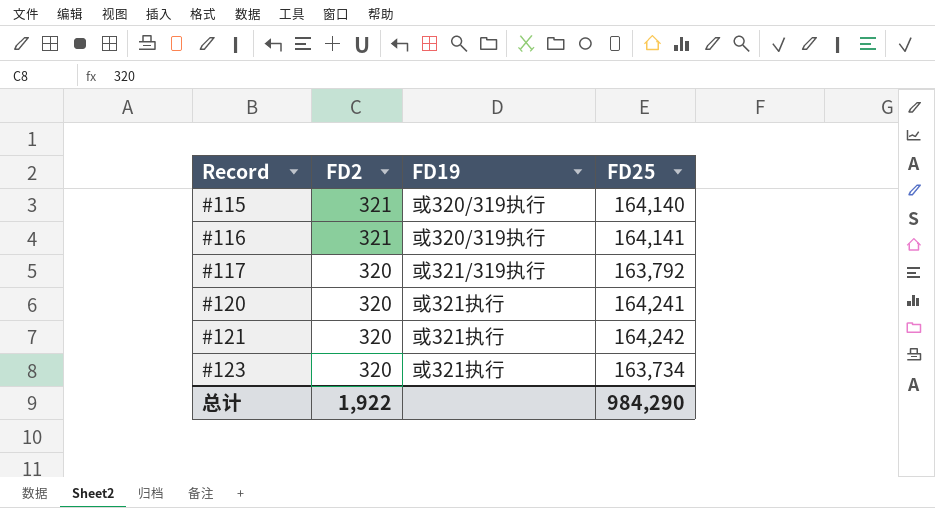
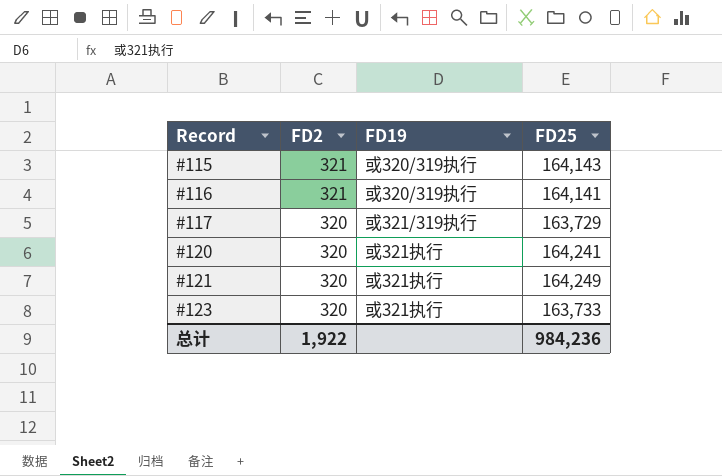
#115 | FD25: 164,140 -> 164,143
#117 | FD25: 163,792 -> 163,729
#121 | FD25: 164,242 -> 164,249
#123 | FD25: 163,734 -> 163,733
总计 | FD25: 984,290 -> 984,236

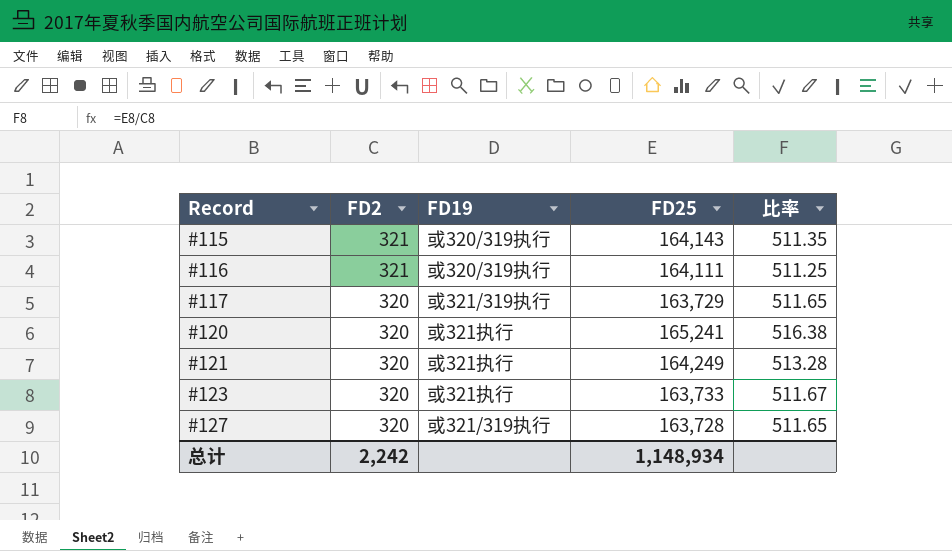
column 比率 | formula: none -> [FD25] / [FD2]
#116 | FD25: 164,141 -> 164,111
#120 | FD25: 164,241 -> 165,241
row #127: none -> 320 | 或321/319执行 | 163,728 | 511.65
总计 | FD2: 1,922 -> 2,242
总计 | FD25: 984,236 -> 1,148,934

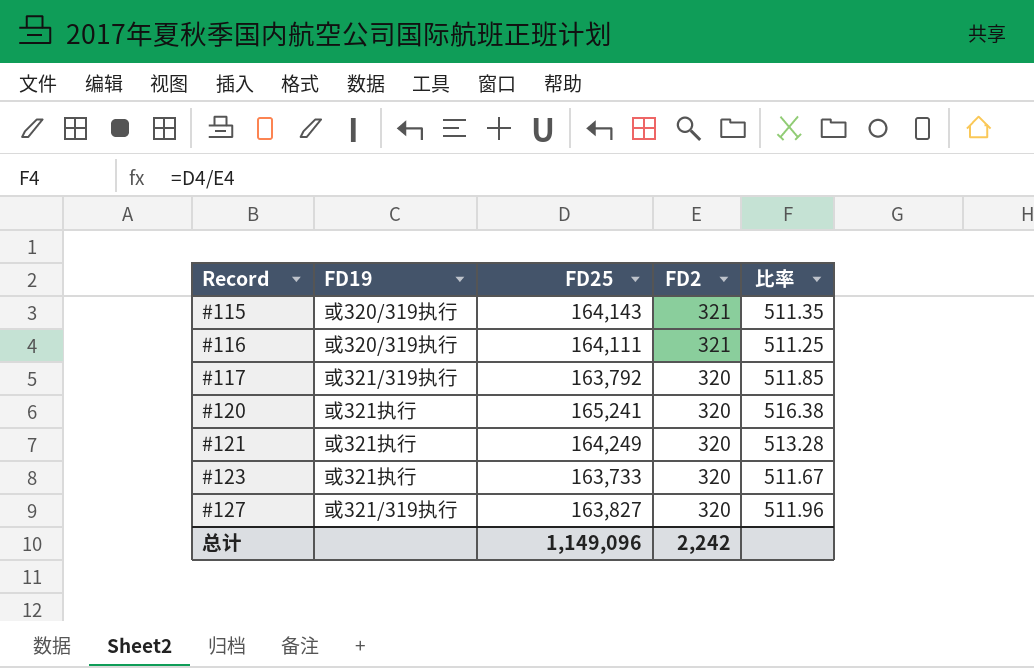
column FD2 | position: 2 -> 4
#117 | FD25: 163,729 -> 163,792
#117 | 比率: 511.65 -> 511.85
#127 | FD25: 163,728 -> 163,827
#127 | 比率: 511.65 -> 511.96
总计 | FD25: 1,148,934 -> 1,149,096

